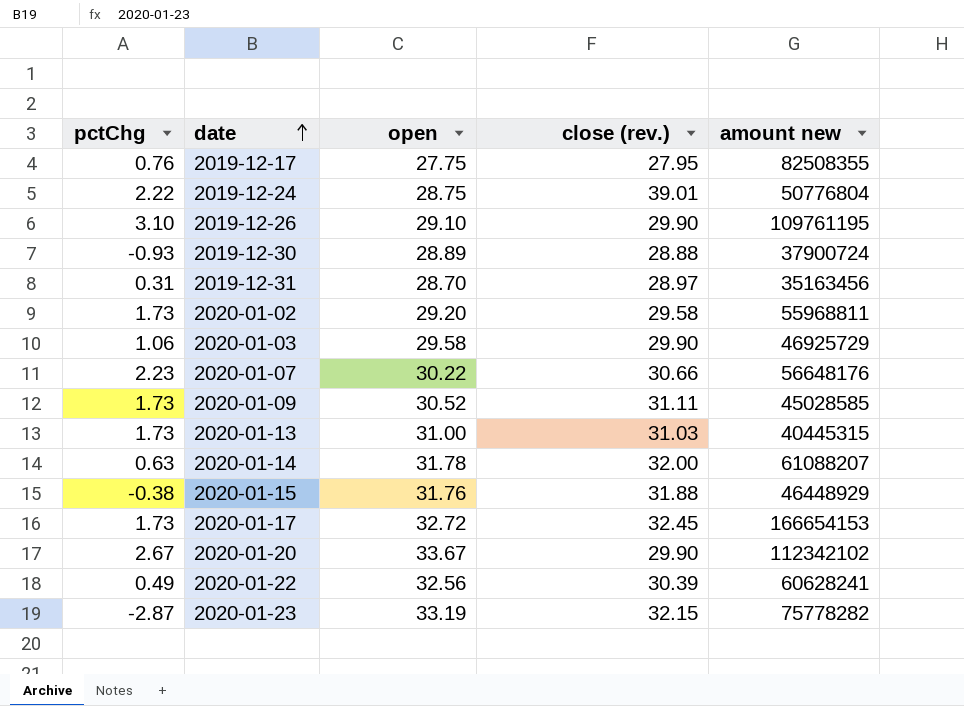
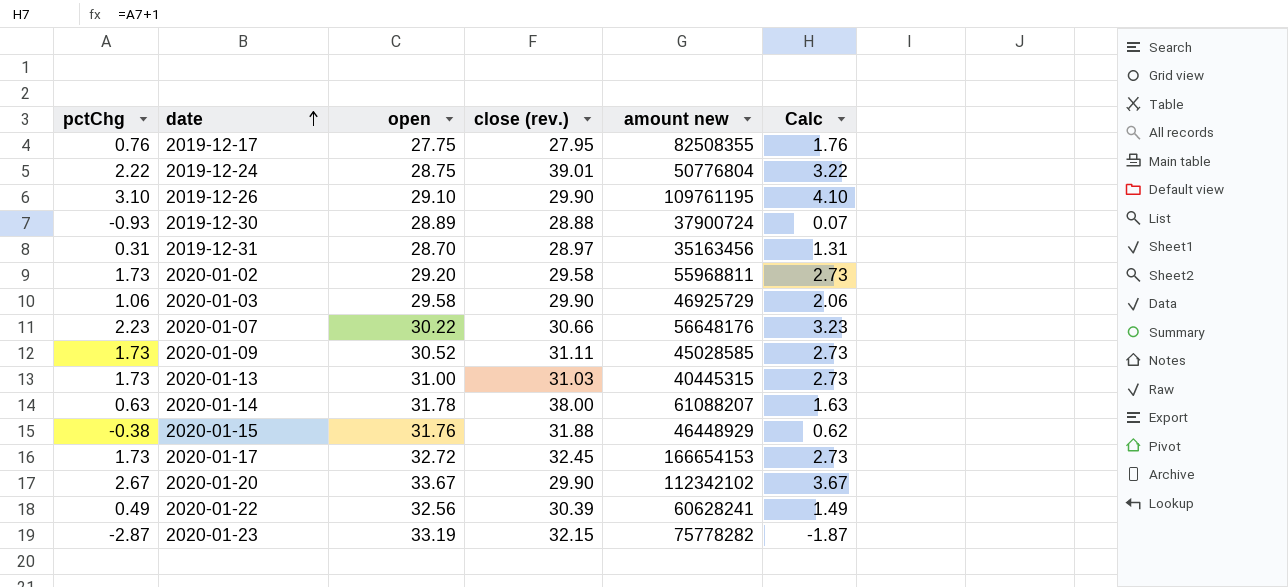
column Calc | formula: none -> [pctChg] + 1
2020-01-14 | close (rev.): 32.00 -> 38.00

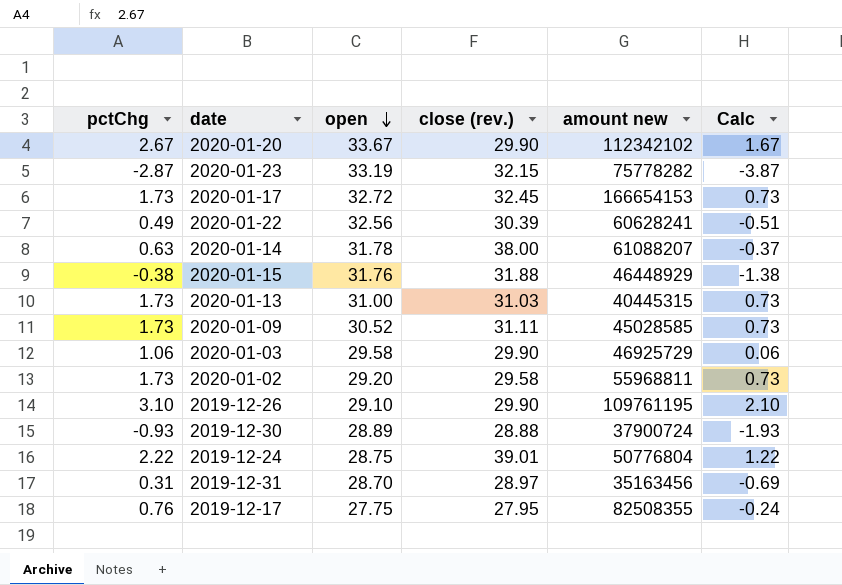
row order: date ascending -> open descending
column Calc | formula: [pctChg] + 1 -> [pctChg] - 1
row 2020-01-07: 2.23 | 30.22 | 30.66 | 56648176 | 3.23 -> none

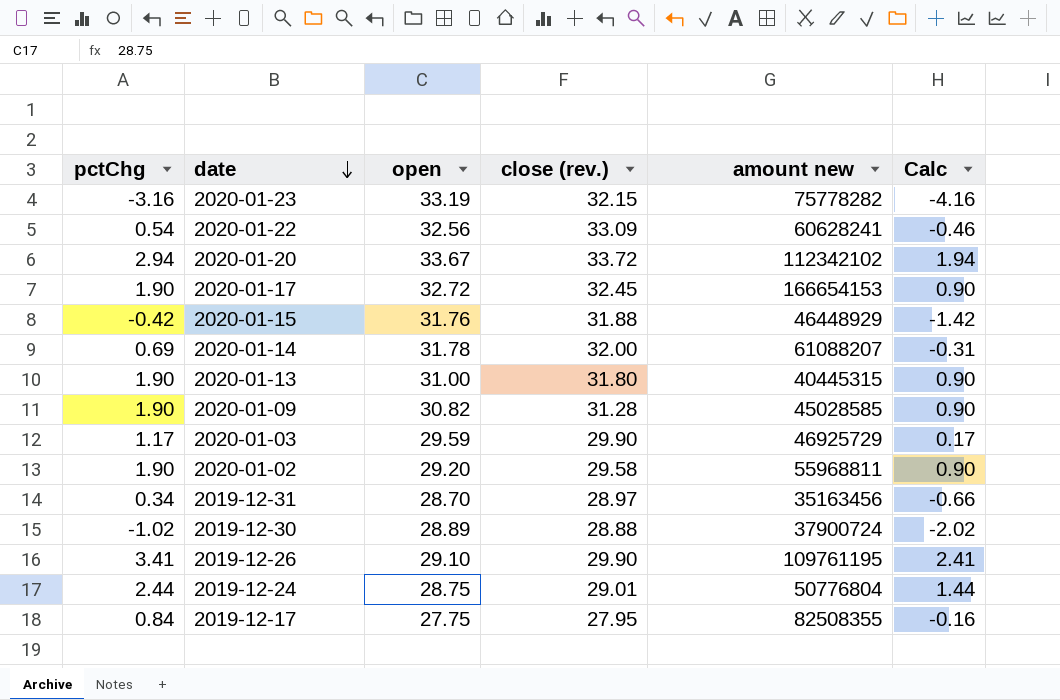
row order: open descending -> date descending
2020-01-23 | pctChg: -2.87 -> -3.16
2020-01-23 | Calc: -3.87 -> -4.16
2020-01-22 | pctChg: 0.49 -> 0.54
2020-01-22 | close (rev.): 30.39 -> 33.09
2020-01-22 | Calc: -0.51 -> -0.46
2020-01-20 | pctChg: 2.67 -> 2.94
2020-01-20 | close (rev.): 29.90 -> 33.72
2020-01-20 | Calc: 1.67 -> 1.94
2020-01-17 | pctChg: 1.73 -> 1.90
2020-01-17 | Calc: 0.73 -> 0.90
2020-01-15 | pctChg: -0.38 -> -0.42
2020-01-15 | Calc: -1.38 -> -1.42
2020-01-14 | pctChg: 0.63 -> 0.69
2020-01-14 | close (rev.): 38.00 -> 32.00
2020-01-14 | Calc: -0.37 -> -0.31
2020-01-13 | pctChg: 1.73 -> 1.90
2020-01-13 | close (rev.): 31.03 -> 31.80
2020-01-13 | Calc: 0.73 -> 0.90
2020-01-09 | pctChg: 1.73 -> 1.90
2020-01-09 | open: 30.52 -> 30.82
2020-01-09 | close (rev.): 31.11 -> 31.28
2020-01-09 | Calc: 0.73 -> 0.90
2020-01-03 | pctChg: 1.06 -> 1.17
2020-01-03 | open: 29.58 -> 29.59
2020-01-03 | Calc: 0.06 -> 0.17
2020-01-02 | pctChg: 1.73 -> 1.90
2020-01-02 | Calc: 0.73 -> 0.90
2019-12-31 | pctChg: 0.31 -> 0.34
2019-12-31 | Calc: -0.69 -> -0.66
2019-12-30 | pctChg: -0.93 -> -1.02
2019-12-30 | Calc: -1.93 -> -2.02
2019-12-26 | pctChg: 3.10 -> 3.41
2019-12-26 | Calc: 2.10 -> 2.41
2019-12-24 | pctChg: 2.22 -> 2.44
2019-12-24 | close (rev.): 39.01 -> 29.01
2019-12-24 | Calc: 1.22 -> 1.44
2019-12-17 | pctChg: 0.76 -> 0.84
2019-12-17 | Calc: -0.24 -> -0.16

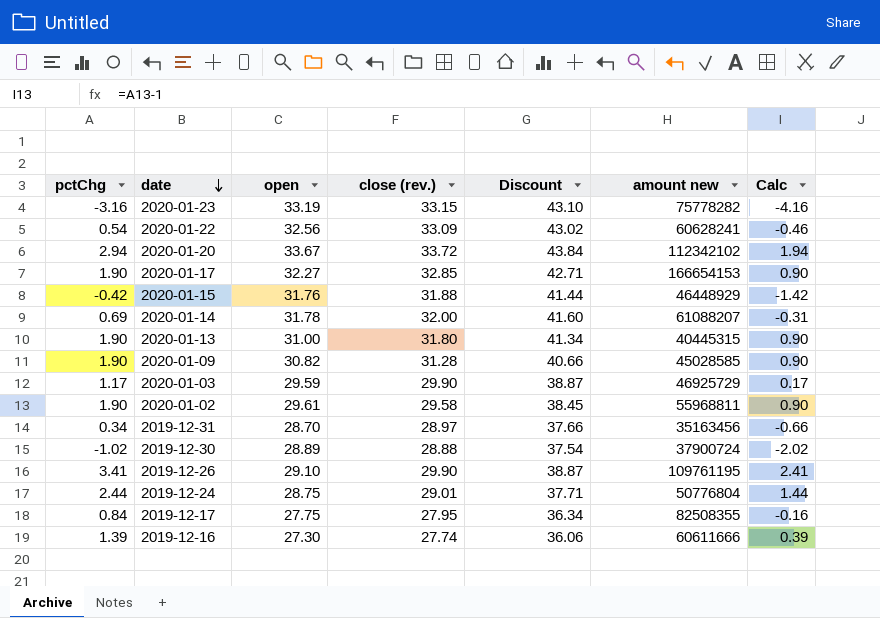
column Discount | formula: none -> [close (rev.)] * 1.3
2020-01-23 | close (rev.): 32.15 -> 33.15
2020-01-17 | open: 32.72 -> 32.27
2020-01-17 | close (rev.): 32.45 -> 32.85
2020-01-02 | open: 29.20 -> 29.61
row 2019-12-16: none -> 1.39 | 27.30 | 27.74 | 36.06 | 60611666 | 0.39

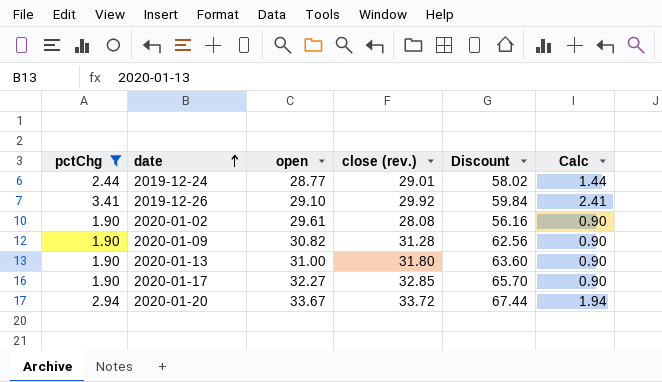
filter: none -> pctChg >= 1.90
row order: date descending -> date ascending
column amount new | position: 6 -> none
column Discount | formula: [close (rev.)] * 1.3 -> [close (rev.)] * 2
2019-12-24 | open: 28.75 -> 28.77
2019-12-26 | close (rev.): 29.90 -> 29.92
2020-01-02 | close (rev.): 29.58 -> 28.08

